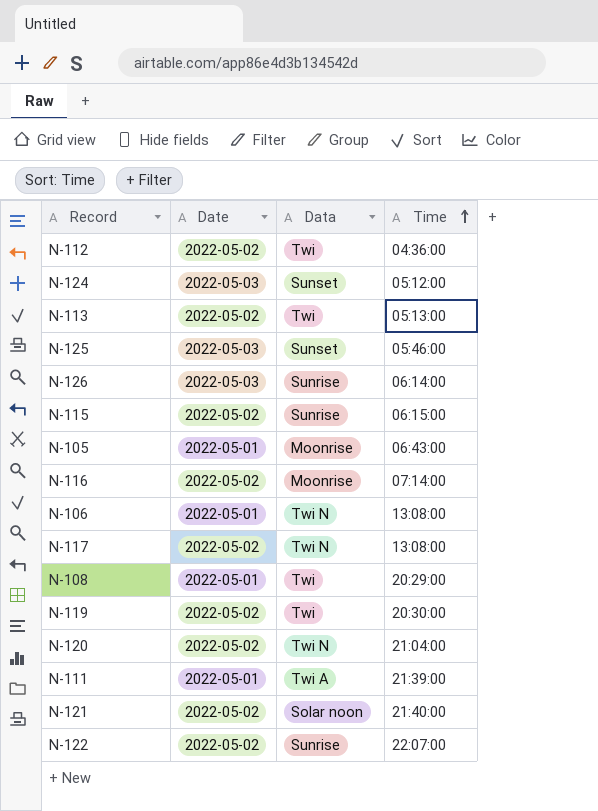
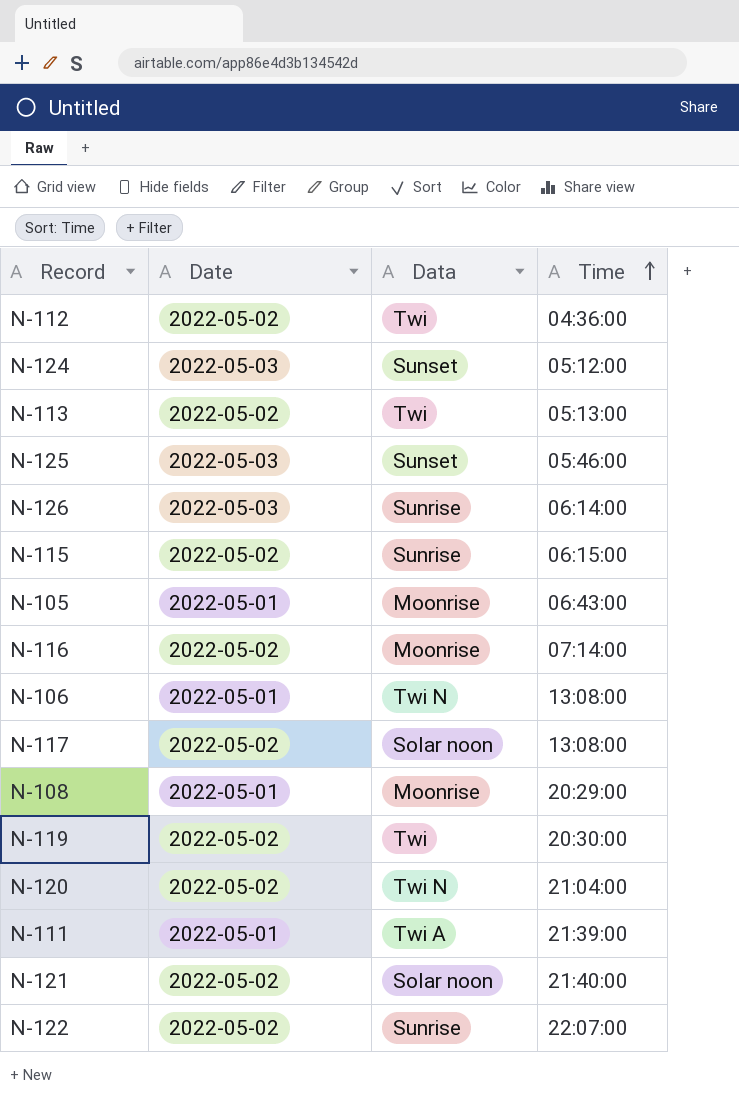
N-117 | Data: Twi N -> Solar noon
N-108 | Data: Twi -> Moonrise

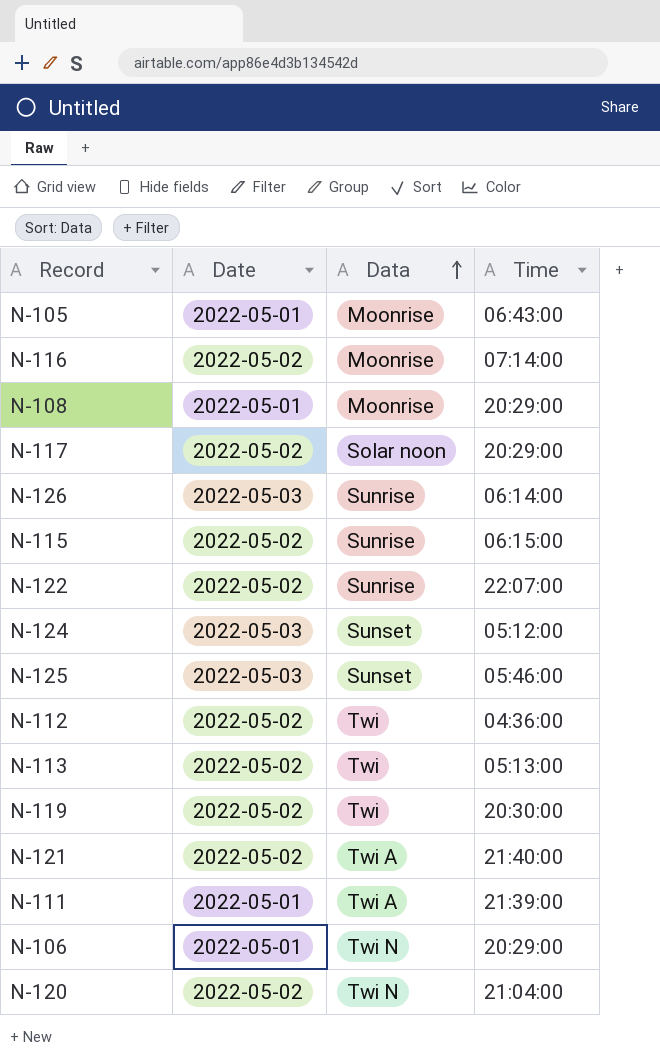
row order: Time ascending -> Data ascending
N-117 | Time: 13:08:00 -> 20:29:00
N-121 | Data: Solar noon -> Twi A
N-106 | Time: 13:08:00 -> 20:29:00

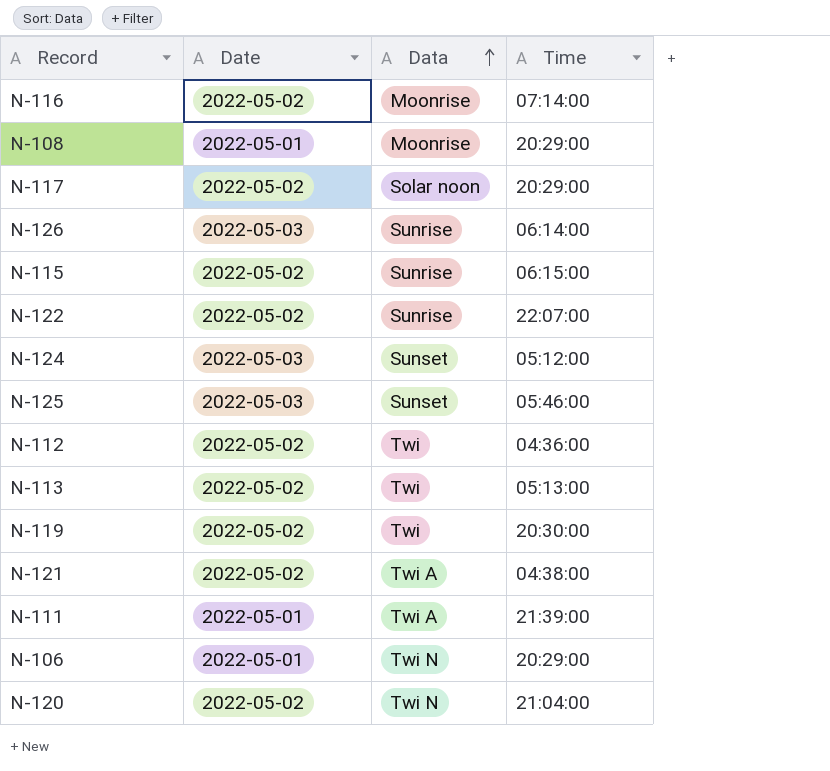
row N-105: 2022-05-01 | Moonrise | 06:43:00 -> none
N-121 | Time: 21:40:00 -> 04:38:00

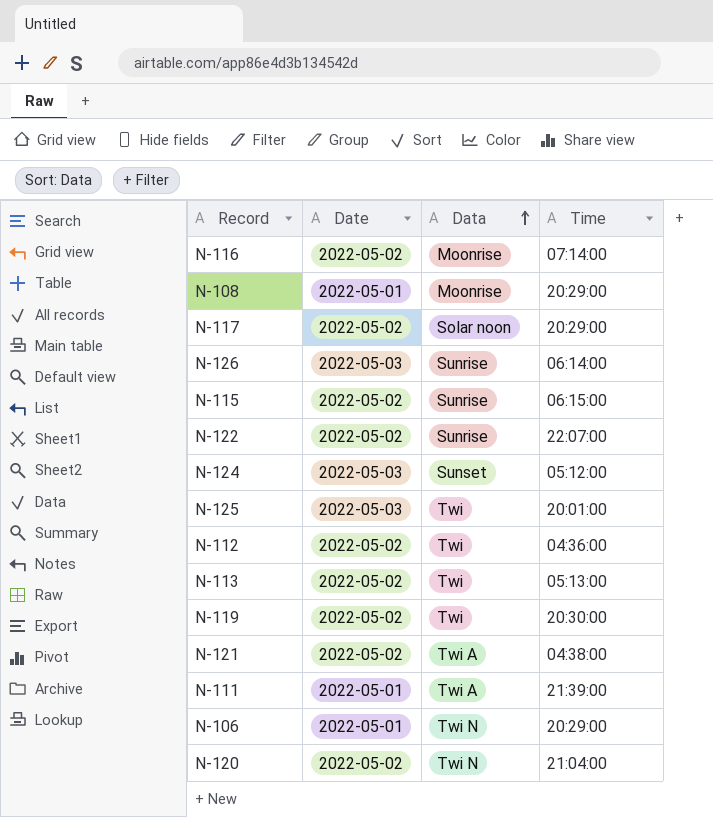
N-125 | Data: Sunset -> Twi
N-125 | Time: 05:46:00 -> 20:01:00

